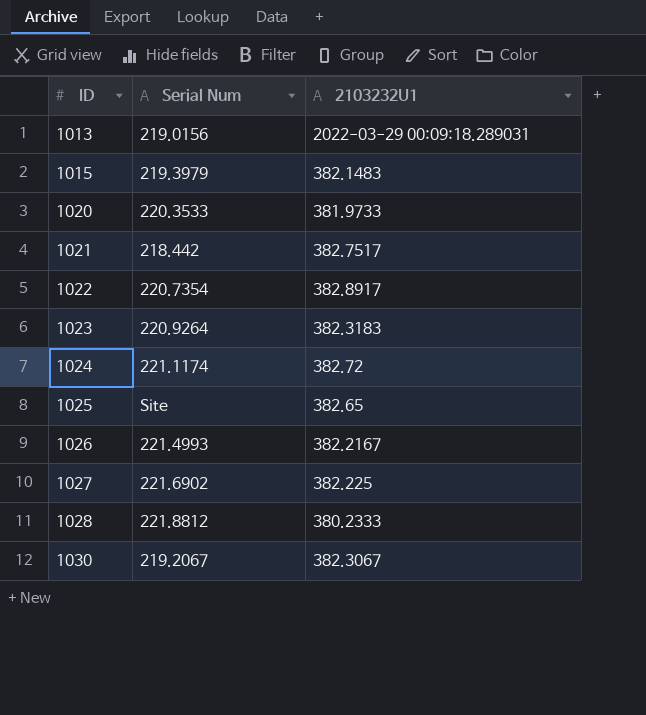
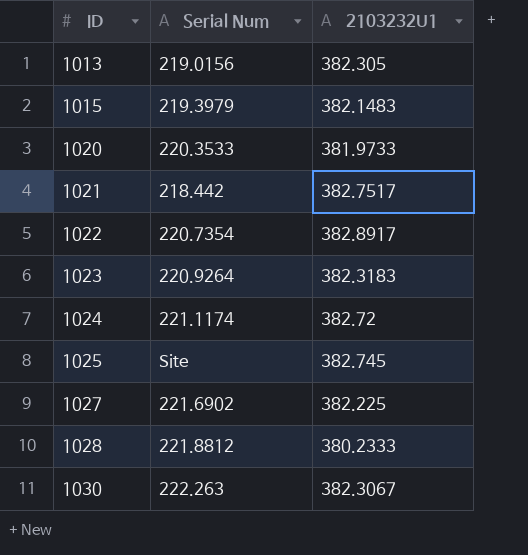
row 1026: 221.4993 | 382.2167 -> none
1013 | 2103232U1: 2022-03-29 00:09:18.289031 -> 382.305
1025 | 2103232U1: 382.65 -> 382.745
1030 | Serial Num: 219.2067 -> 222.263

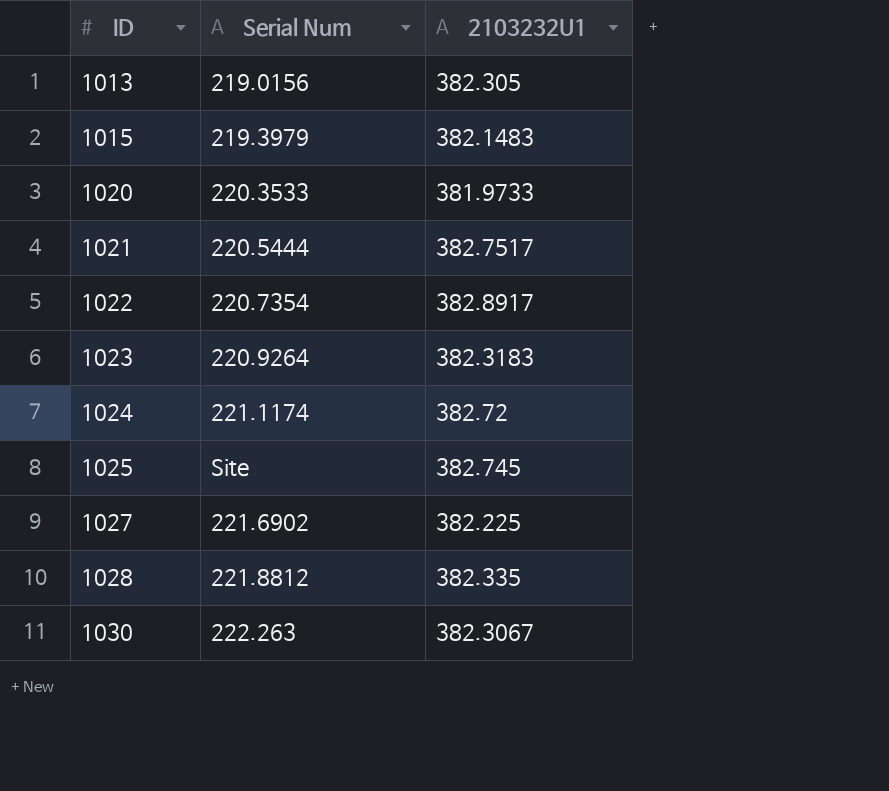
1021 | Serial Num: 218.442 -> 220.5444
1028 | 2103232U1: 380.2333 -> 382.335

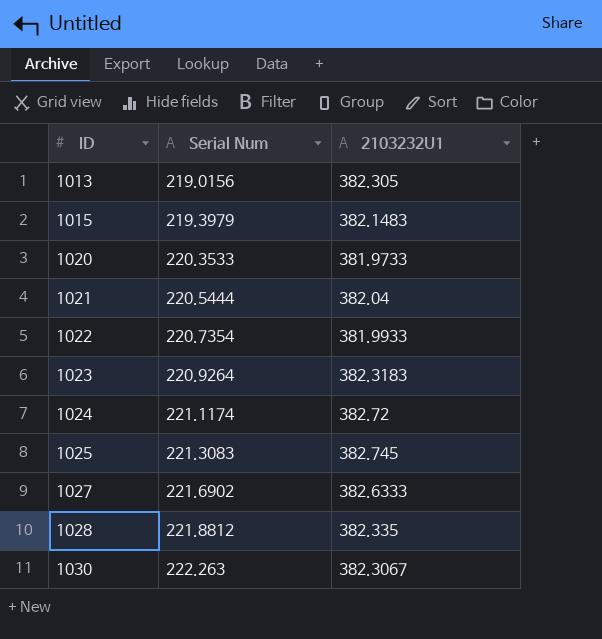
1021 | 2103232U1: 382.7517 -> 382.04
1022 | 2103232U1: 382.8917 -> 381.9933
1025 | Serial Num: Site -> 221.3083
1027 | 2103232U1: 382.225 -> 382.6333

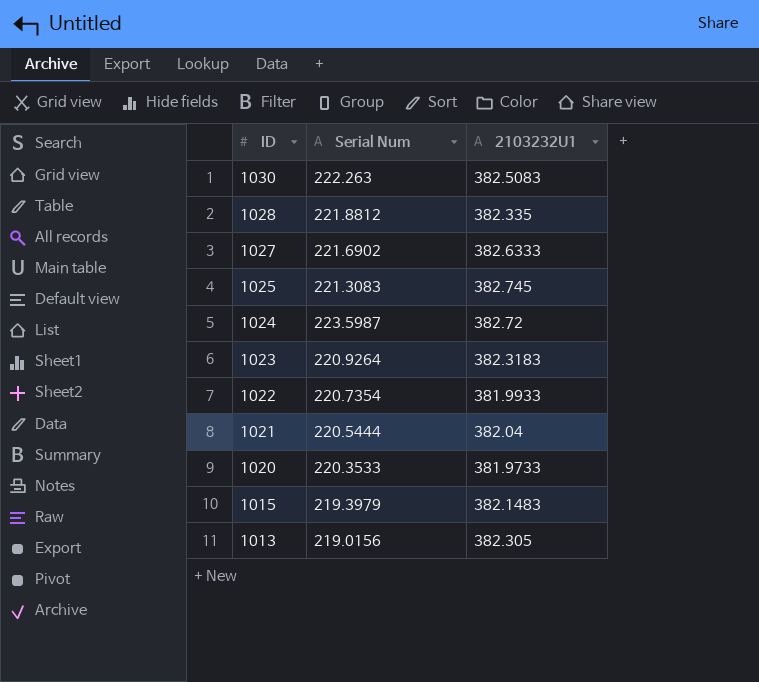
row order: ID ascending -> ID descending
1030 | 2103232U1: 382.3067 -> 382.5083
1024 | Serial Num: 221.1174 -> 223.5987

